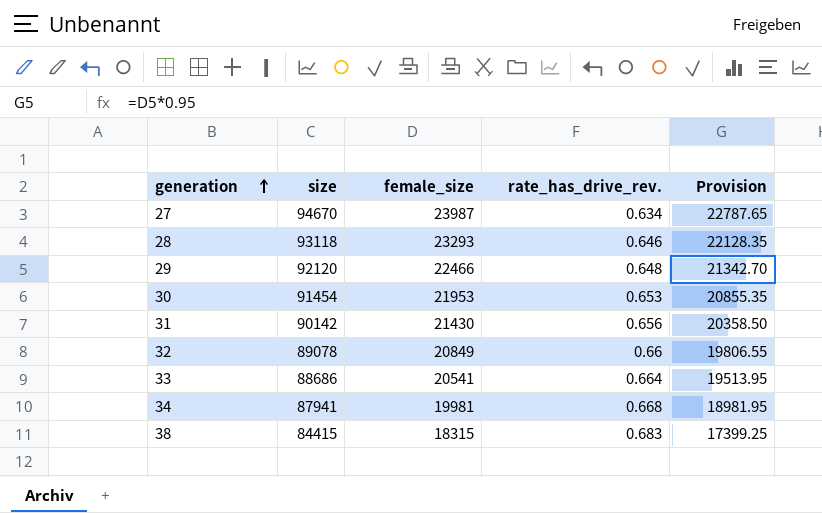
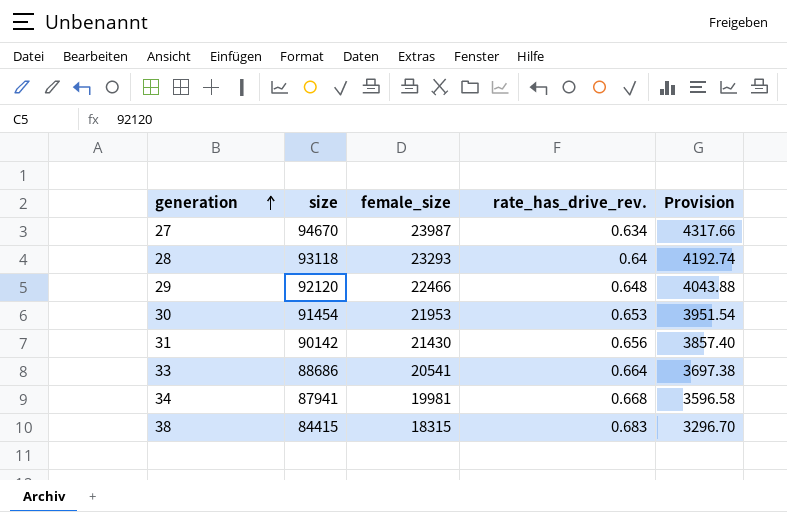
column Provision | formula: [female_size] * 0.95 -> [female_size] * 0.18
row 32: 89078 | 20849 | 0.66 | 19806.55 -> none
28 | rate_has_drive_rev.: 0.646 -> 0.64

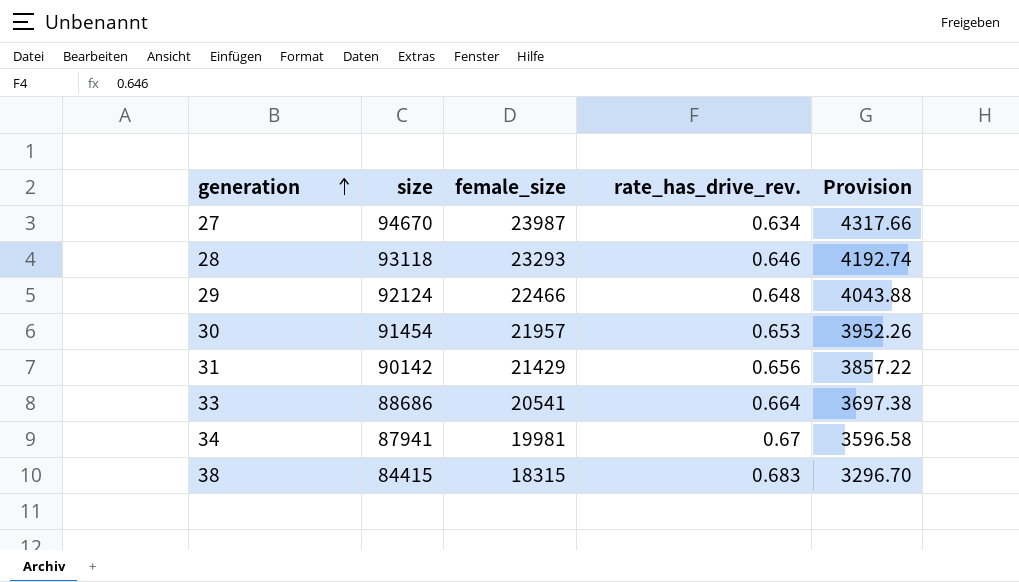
28 | rate_has_drive_rev.: 0.64 -> 0.646
29 | size: 92120 -> 92124
30 | female_size: 21953 -> 21957
30 | Provision: 3951.54 -> 3952.26
31 | female_size: 21430 -> 21429
31 | Provision: 3857.40 -> 3857.22
34 | rate_has_drive_rev.: 0.668 -> 0.67

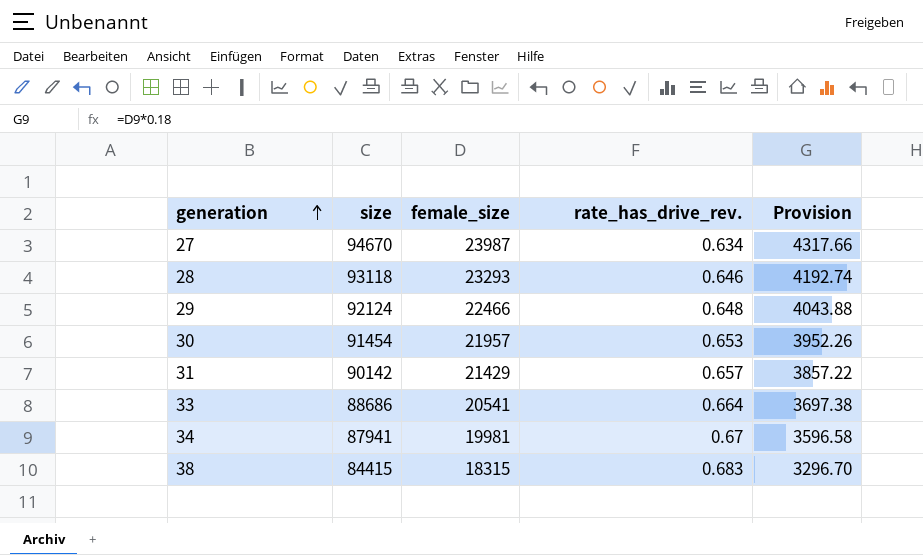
31 | rate_has_drive_rev.: 0.656 -> 0.657

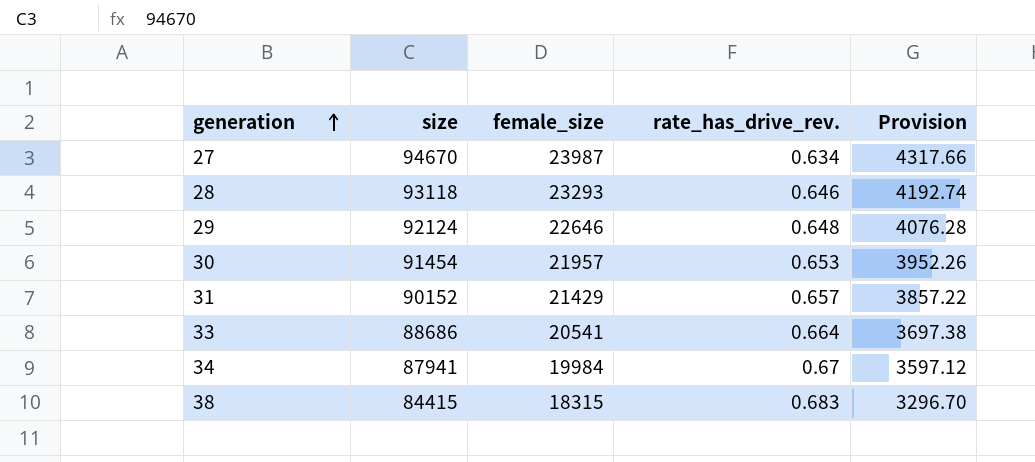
29 | female_size: 22466 -> 22646
29 | Provision: 4043.88 -> 4076.28
31 | size: 90142 -> 90152
34 | female_size: 19981 -> 19984
34 | Provision: 3596.58 -> 3597.12

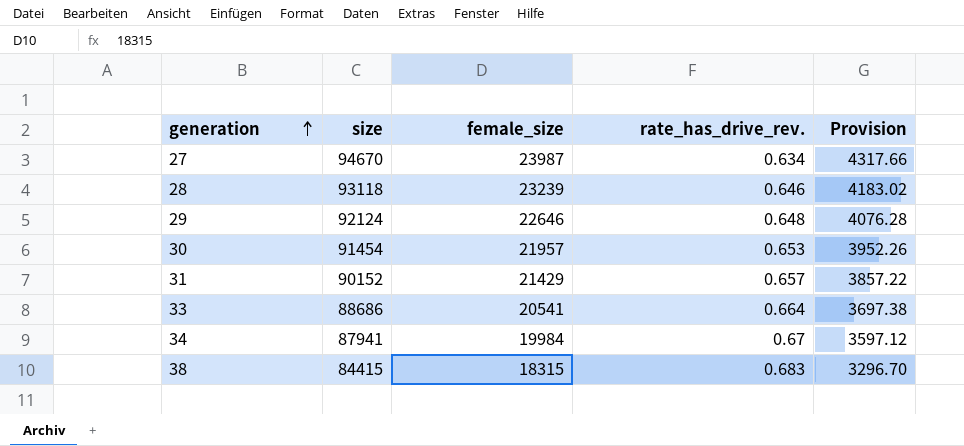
28 | female_size: 23293 -> 23239
28 | Provision: 4192.74 -> 4183.02

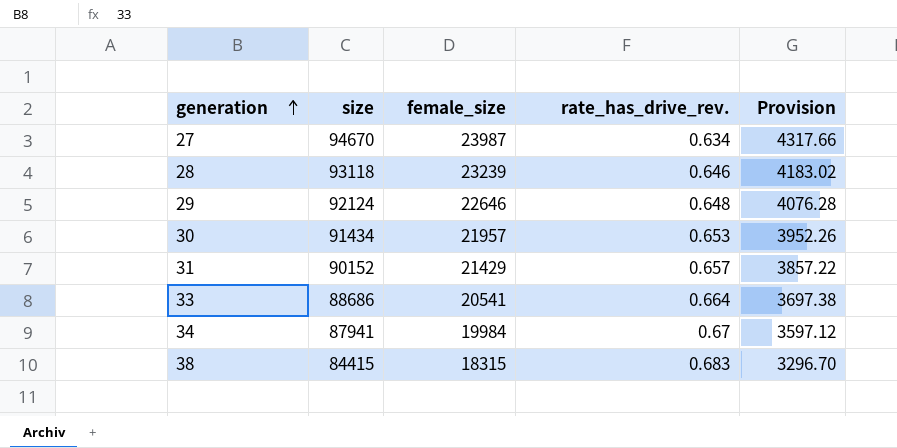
30 | size: 91454 -> 91434

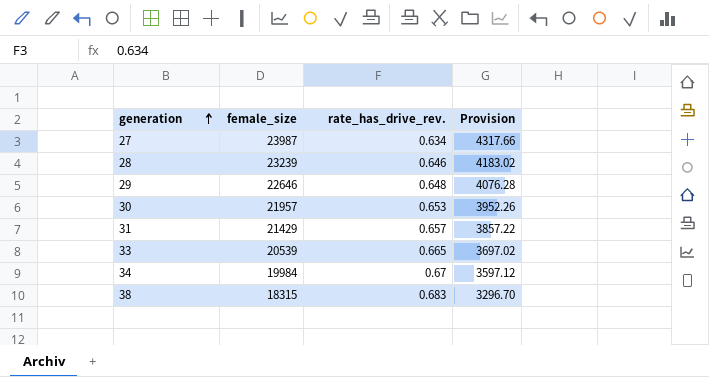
column size | position: 2 -> none
33 | female_size: 20541 -> 20539
33 | rate_has_drive_rev.: 0.664 -> 0.665
33 | Provision: 3697.38 -> 3697.02

